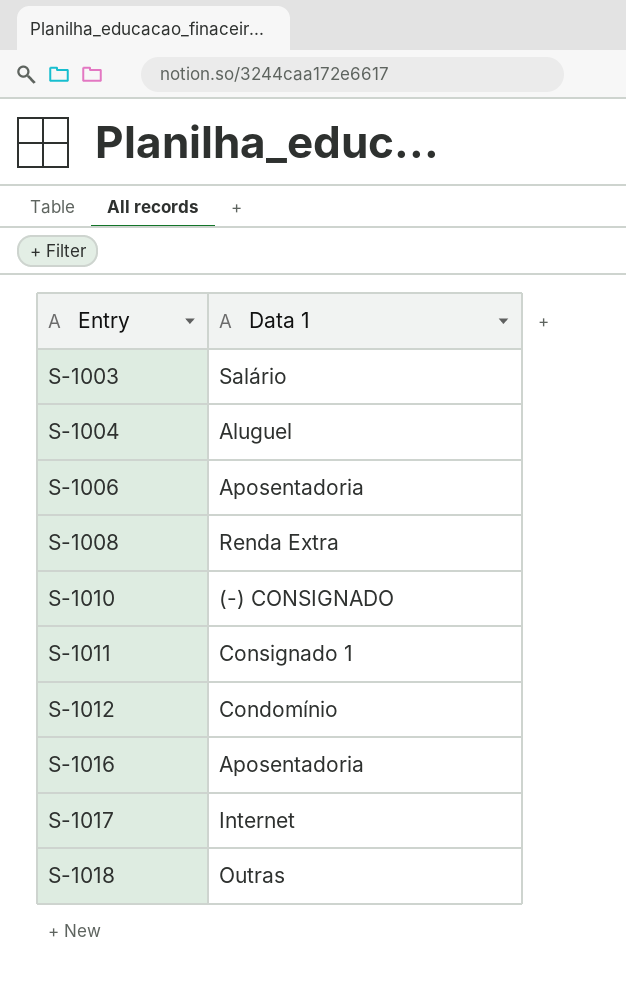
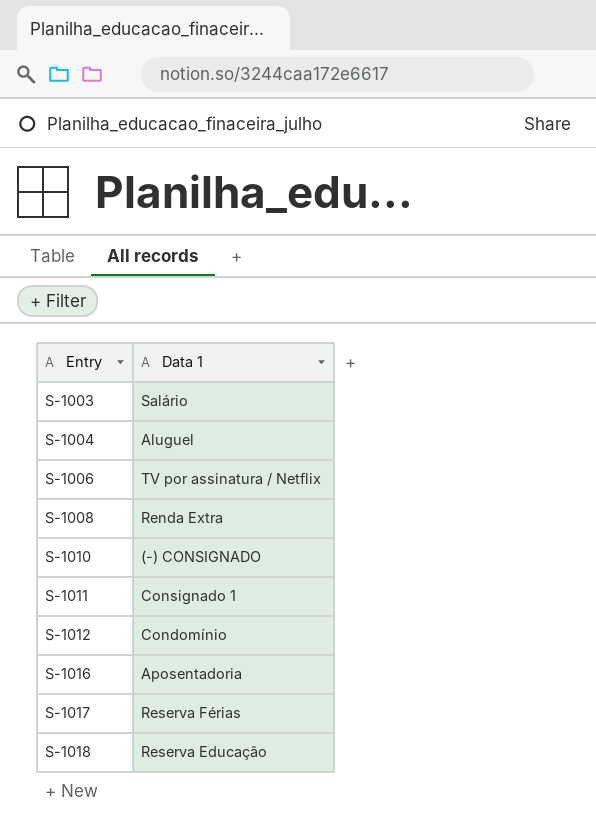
S-1006 | Data 1: Aposentadoria -> TV por assinatura / Netflix
S-1017 | Data 1: Internet -> Reserva Férias
S-1018 | Data 1: Outras -> Reserva Educação

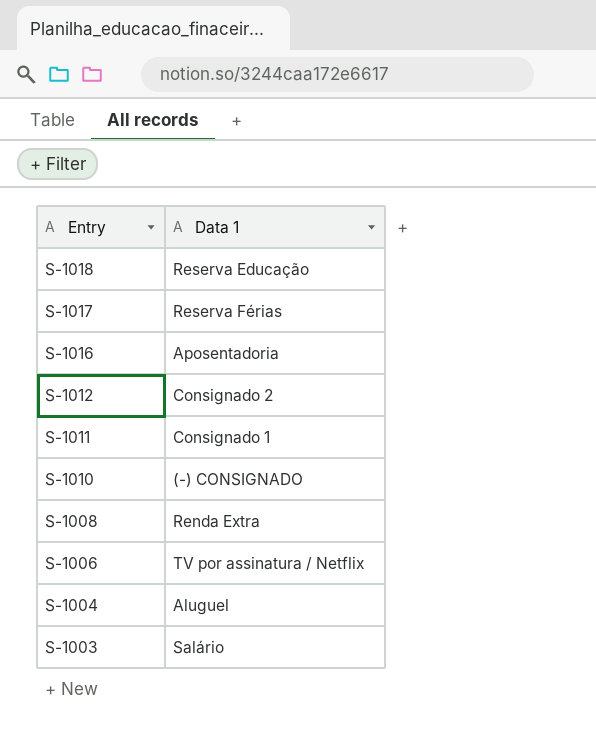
row order: Entry ascending -> Entry descending
S-1012 | Data 1: Condomínio -> Consignado 2

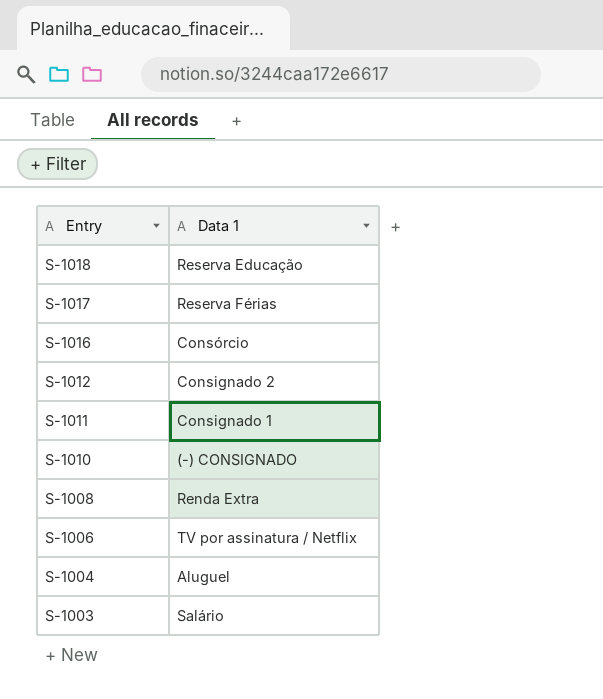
S-1016 | Data 1: Aposentadoria -> Consórcio

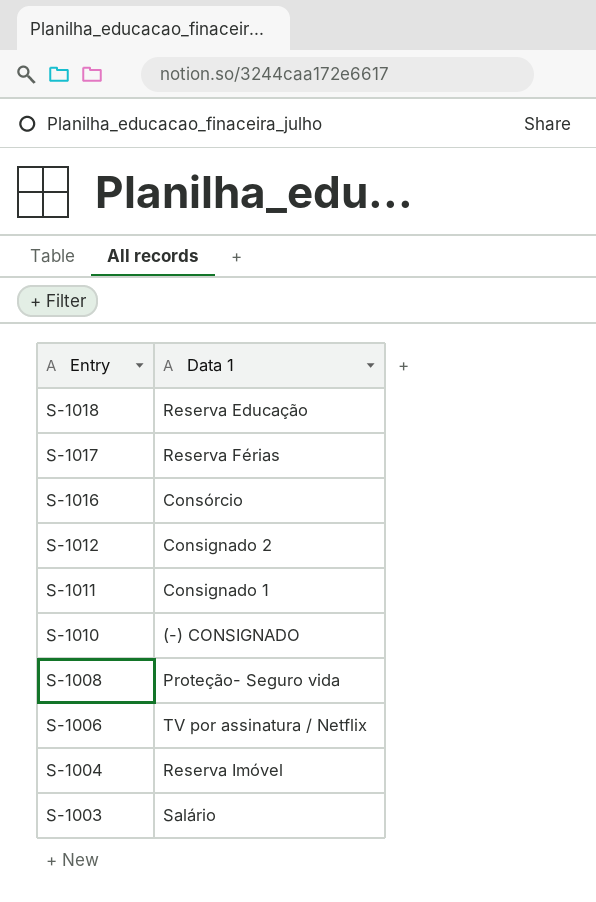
S-1008 | Data 1: Renda Extra -> Proteção- Seguro vida
S-1004 | Data 1: Aluguel -> Reserva Imóvel

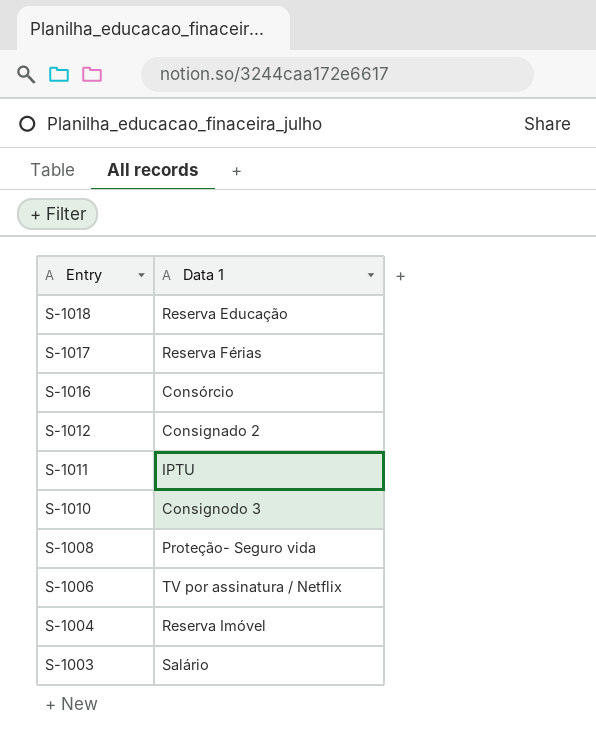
S-1011 | Data 1: Consignado 1 -> IPTU
S-1010 | Data 1: (-) CONSIGNADO -> Consignodo 3

